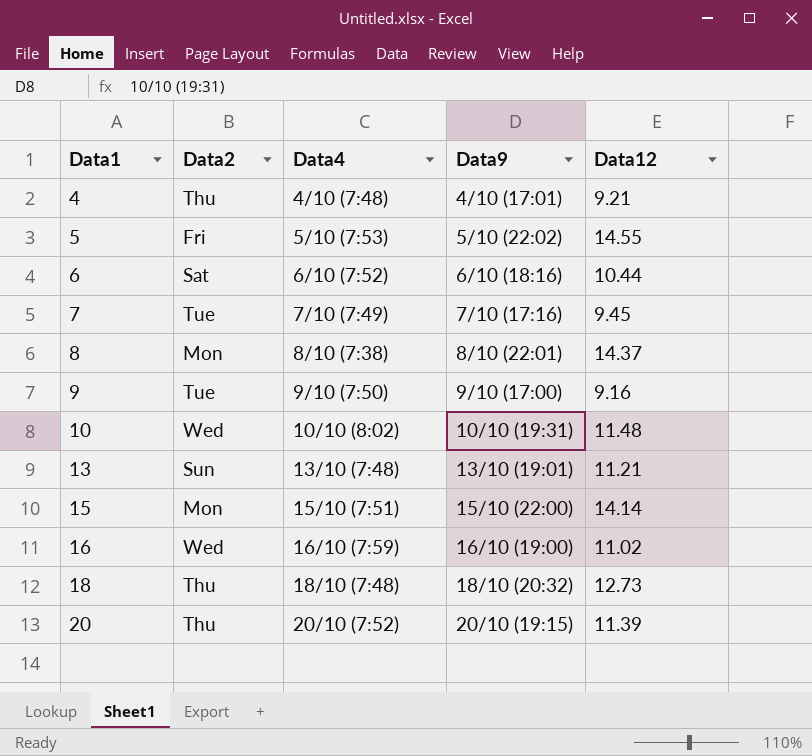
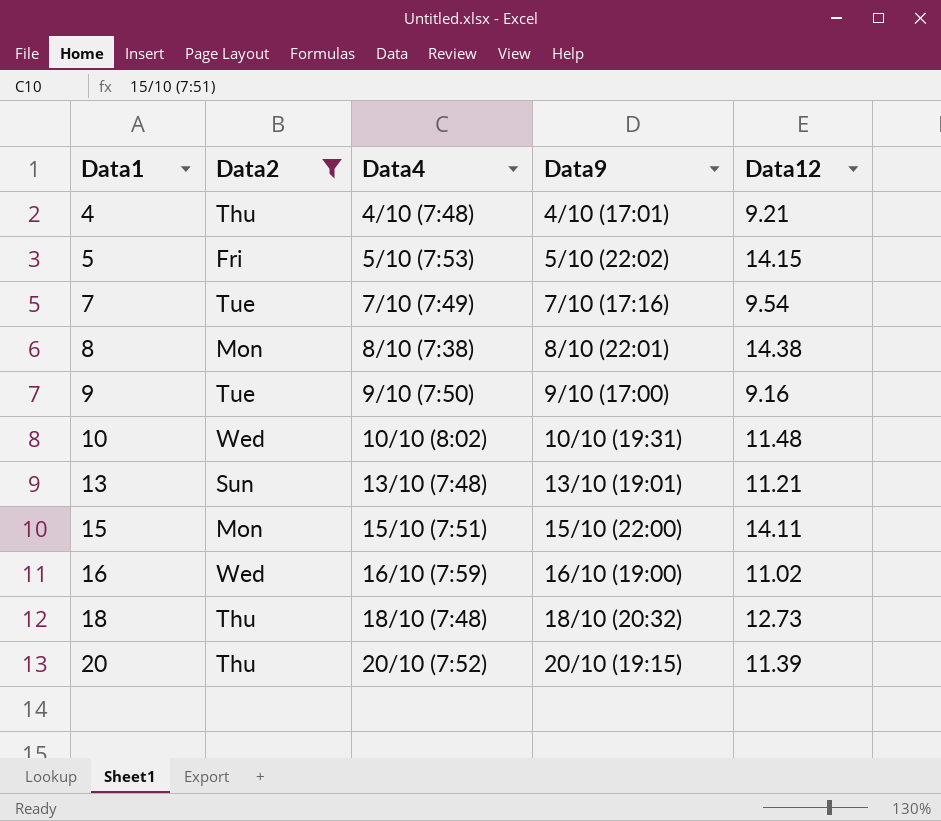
filter: none -> Data2 != Sat
5 | Data12: 14.55 -> 14.15
7 | Data12: 9.45 -> 9.54
8 | Data12: 14.37 -> 14.38
15 | Data12: 14.14 -> 14.11

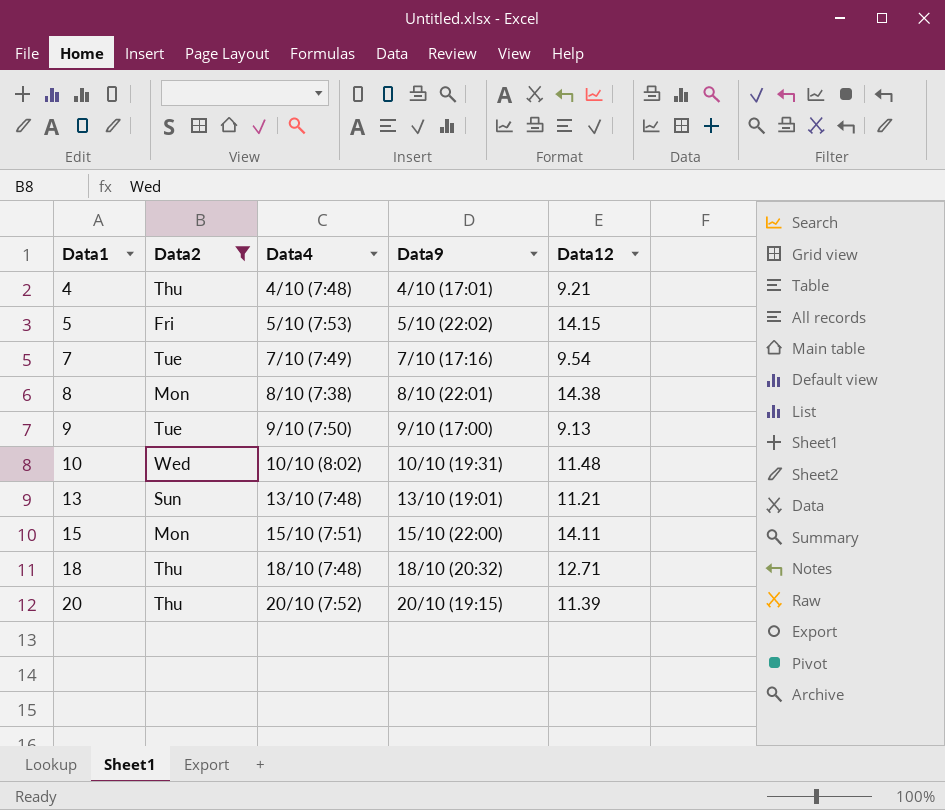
row 16: Wed | 16/10 (7:59) | 16/10 (19:00) | 11.02 -> none
9 | Data12: 9.16 -> 9.13
18 | Data12: 12.73 -> 12.71

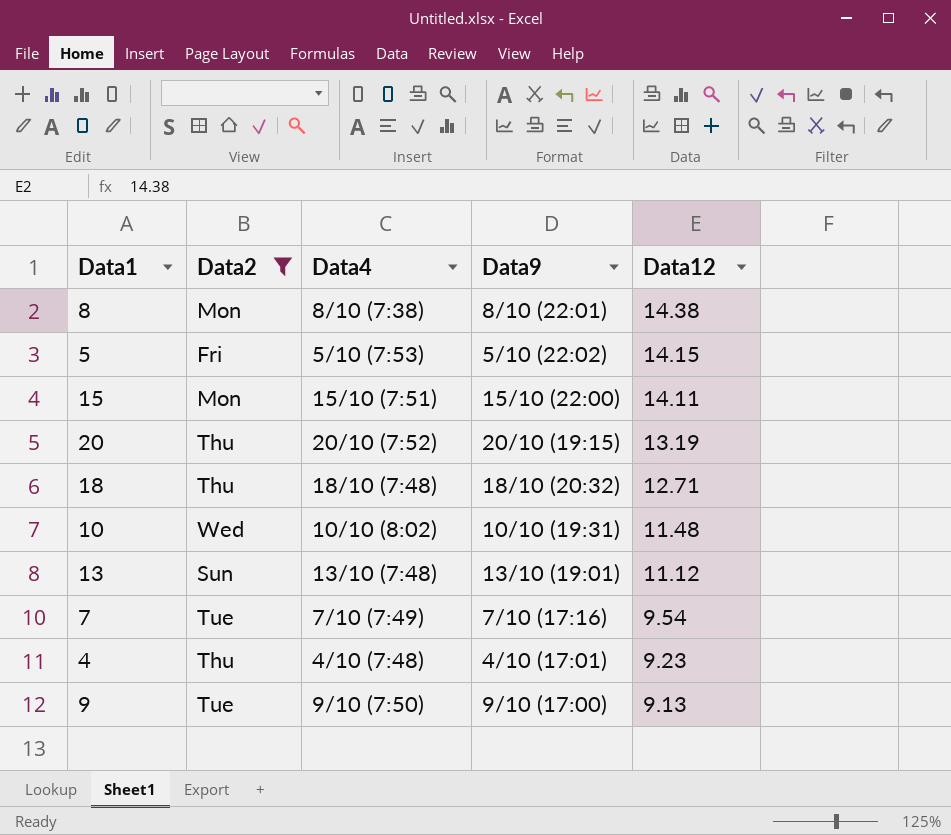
row order: Data1 ascending -> Data12 descending
20 | Data12: 11.39 -> 13.19
13 | Data12: 11.21 -> 11.12
4 | Data12: 9.21 -> 9.23

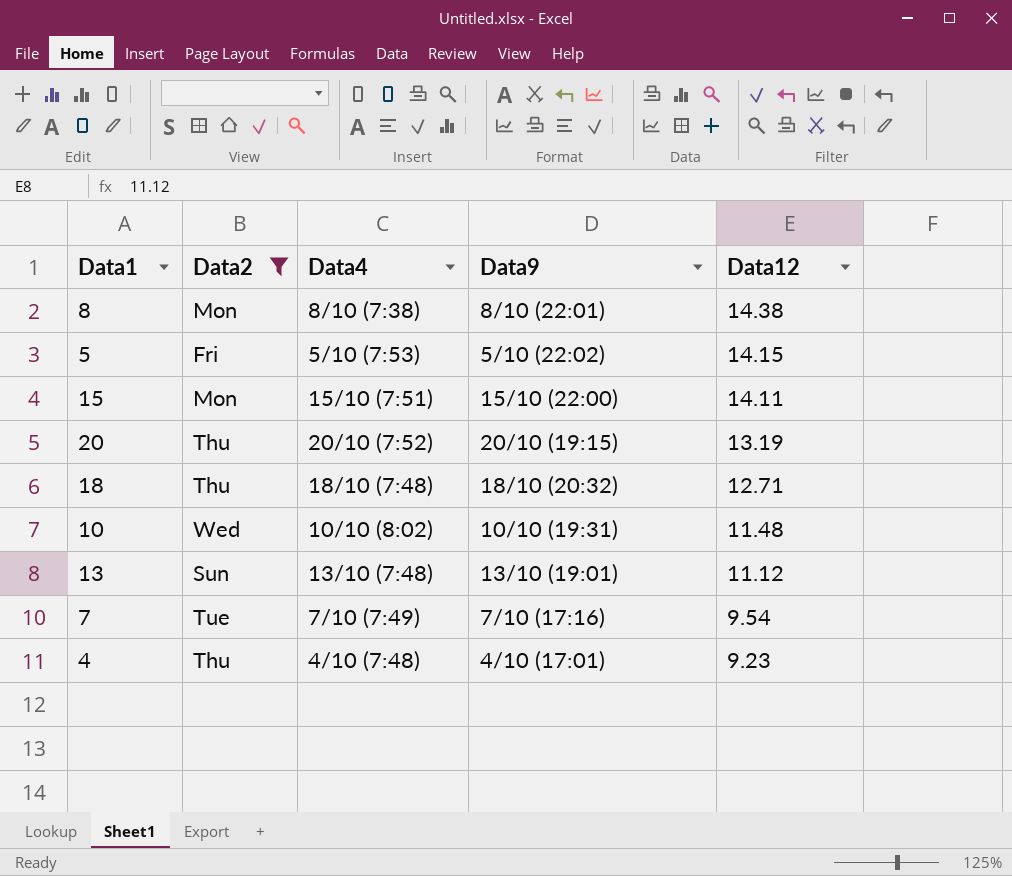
row 9: Tue | 9/10 (7:50) | 9/10 (17:00) | 9.13 -> none

